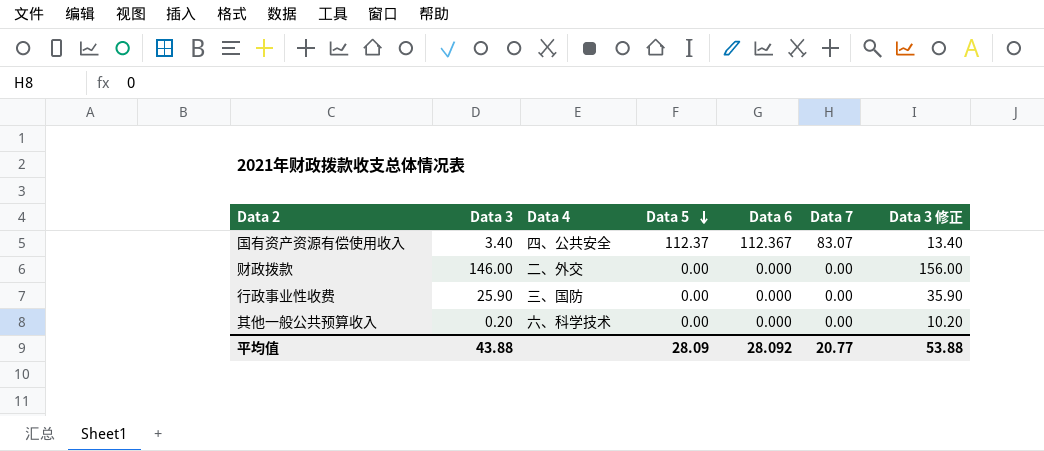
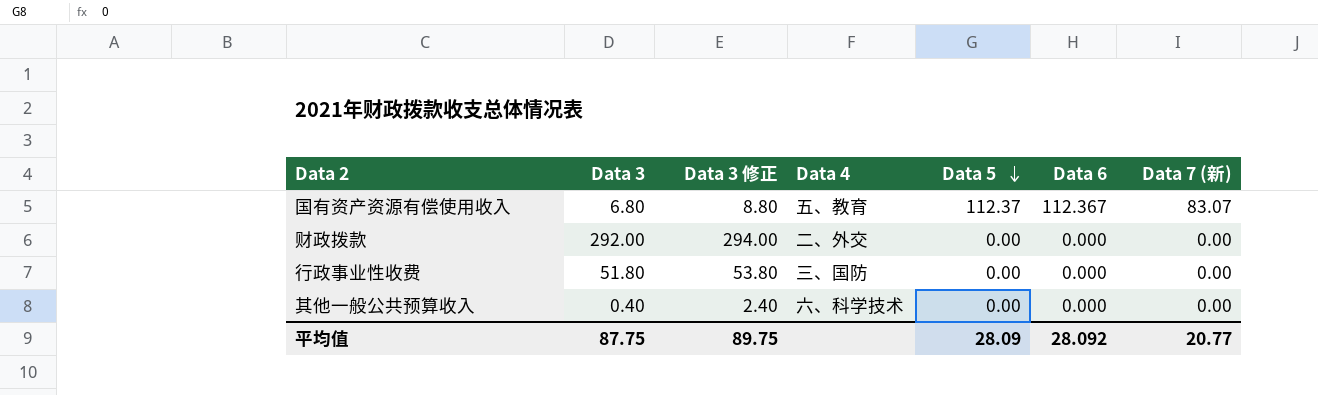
column Data 3 修正 | formula: [Data 3] + 10 -> [Data 3] + 2
column Data 3 修正 | position: 7 -> 3
column name: Data 7 -> Data 7 (新)
国有资产资源有偿使用收入 | Data 3: 3.40 -> 6.80
国有资产资源有偿使用收入 | Data 4: 四、公共安全 -> 五、教育
财政拨款 | Data 3: 146.00 -> 292.00
行政事业性收费 | Data 3: 25.90 -> 51.80
其他一般公共预算收入 | Data 3: 0.20 -> 0.40
平均值 | Data 3: 43.88 -> 87.75
平均值 | Data 3 修正: 53.88 -> 89.75

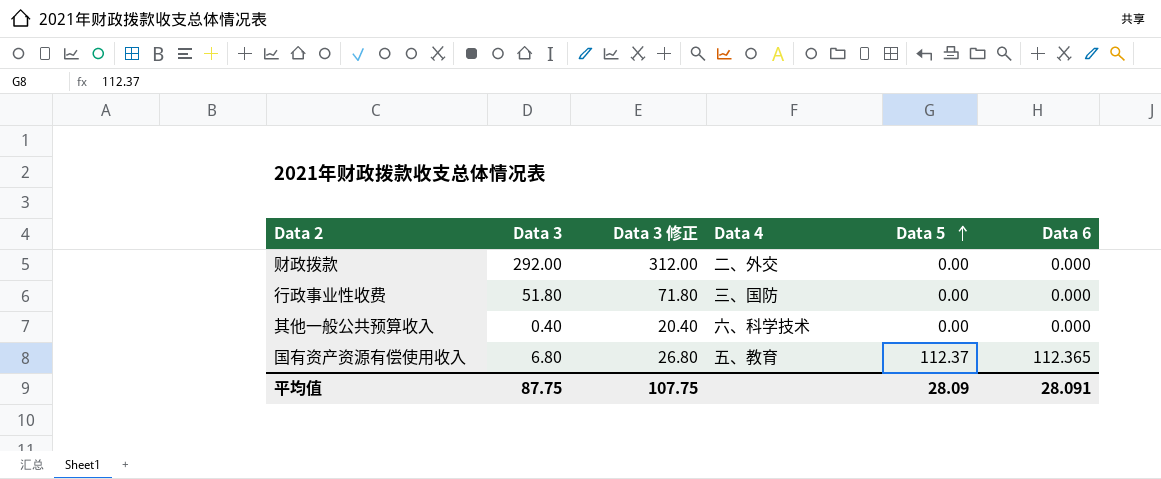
row order: Data 5 descending -> Data 5 ascending
column Data 7 (新) | position: 7 -> none
column Data 3 修正 | formula: [Data 3] + 2 -> [Data 3] + 20
国有资产资源有偿使用收入 | Data 6: 112.367 -> 112.365
平均值 | Data 3 修正: 89.75 -> 107.75
平均值 | Data 6: 28.092 -> 28.091

